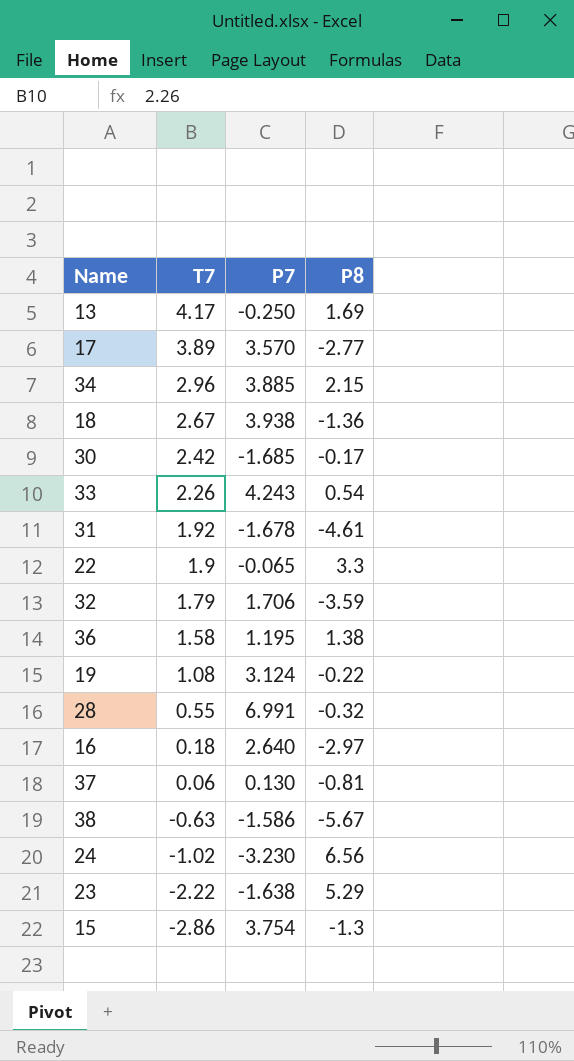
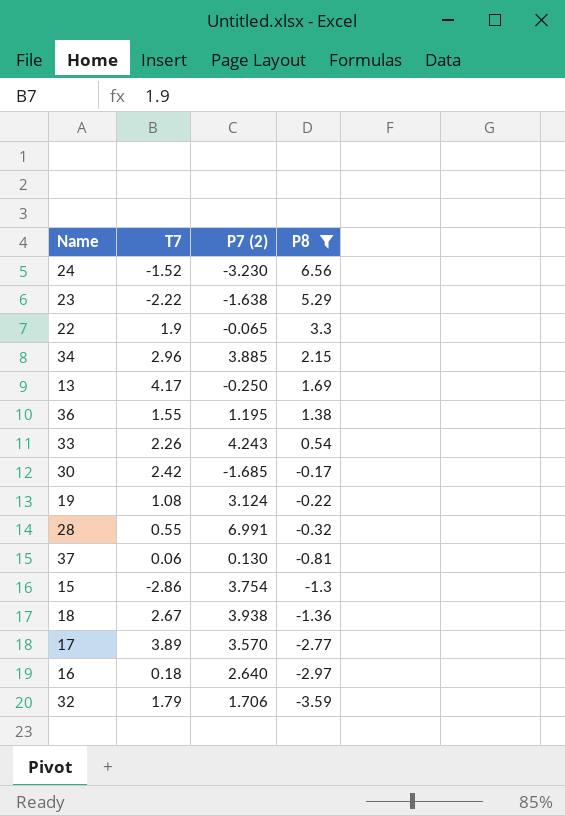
filter: none -> P8 >= -3.59
row order: T7 descending -> P8 descending
column name: P7 -> P7 (2)
24 | T7: -1.02 -> -1.52
36 | T7: 1.58 -> 1.55

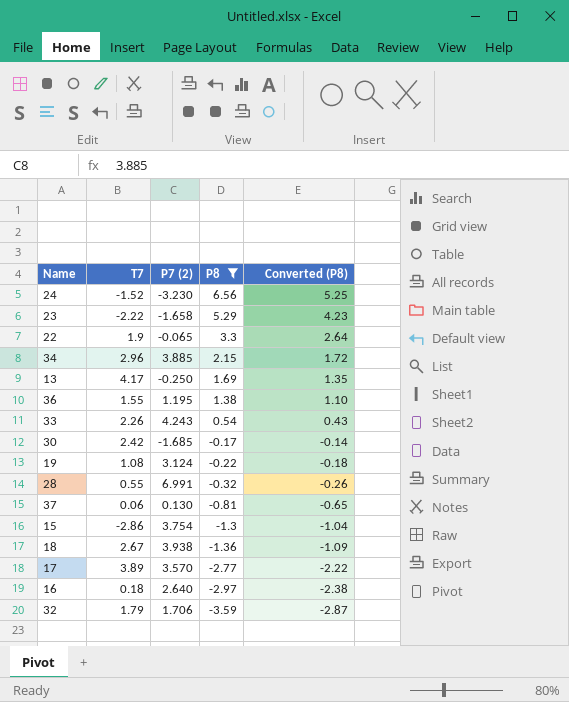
column Converted (P8) | formula: none -> [P8] * 0.8
23 | P7 (2): -1.638 -> -1.658

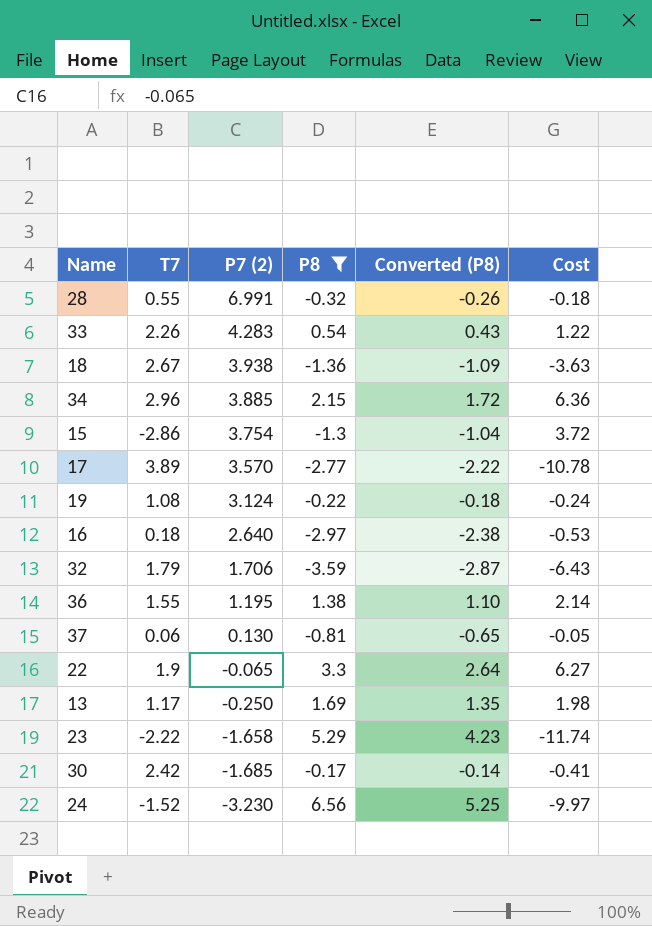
row order: P8 descending -> P7 (2) descending
column Cost | formula: none -> [T7] * [P8]
33 | P7 (2): 4.243 -> 4.283
13 | T7: 4.17 -> 1.17

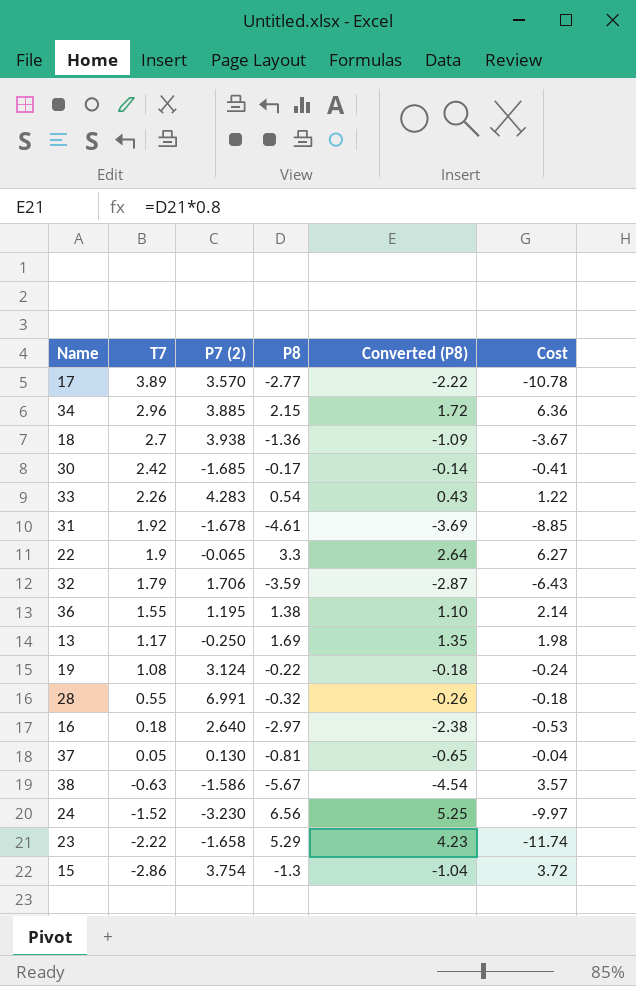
filter: P8 >= -3.59 -> none
row order: P7 (2) descending -> T7 descending
18 | T7: 2.67 -> 2.7
18 | Cost: -3.63 -> -3.67
37 | T7: 0.06 -> 0.05
37 | Cost: -0.05 -> -0.04

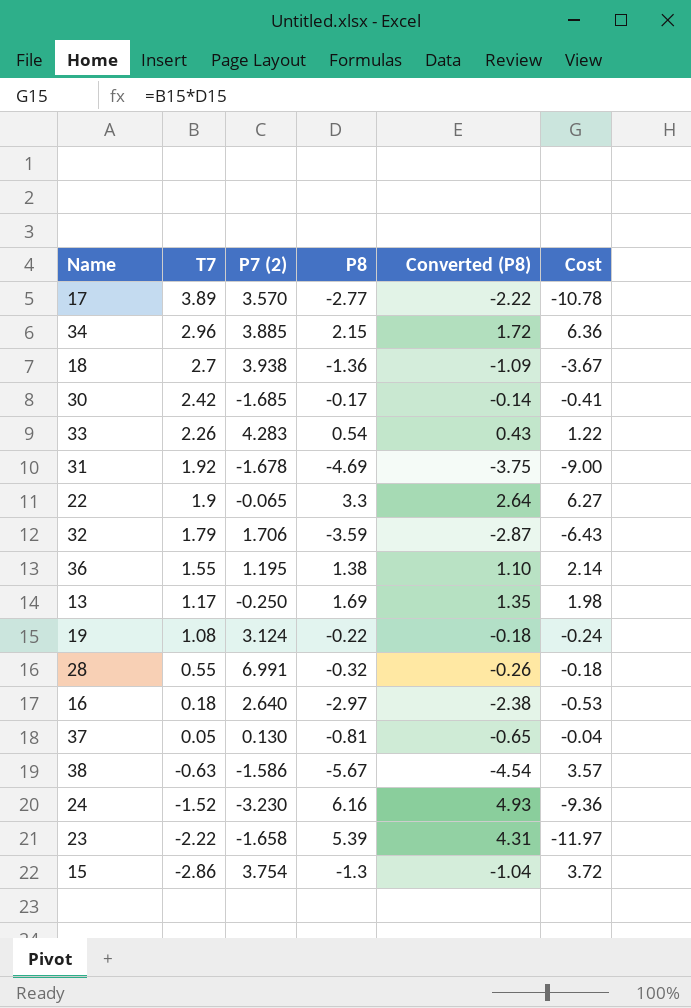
31 | P8: -4.61 -> -4.69
31 | Converted (P8): -3.69 -> -3.75
31 | Cost: -8.85 -> -9.00
24 | P8: 6.56 -> 6.16
24 | Converted (P8): 5.25 -> 4.93
24 | Cost: -9.97 -> -9.36
23 | P8: 5.29 -> 5.39
23 | Converted (P8): 4.23 -> 4.31
23 | Cost: -11.74 -> -11.97

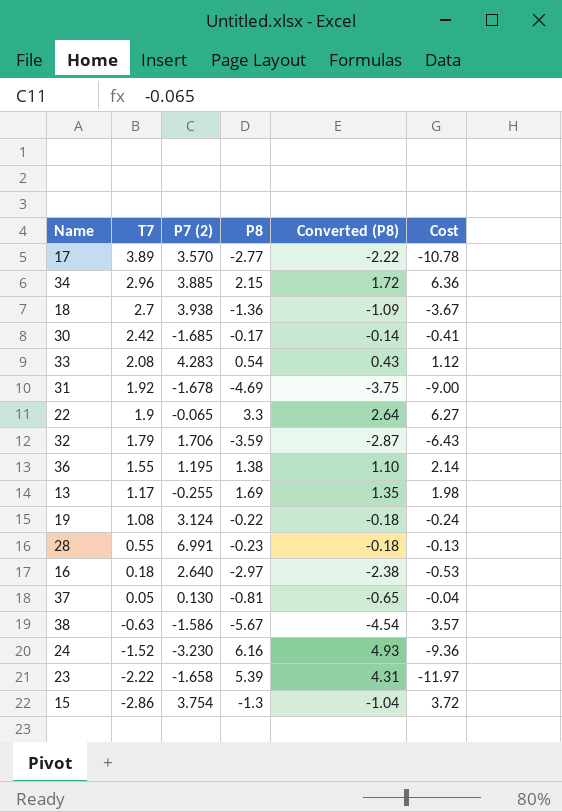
33 | T7: 2.26 -> 2.08
33 | Cost: 1.22 -> 1.12
13 | P7 (2): -0.250 -> -0.255
28 | P8: -0.32 -> -0.23
28 | Converted (P8): -0.26 -> -0.18
28 | Cost: -0.18 -> -0.13

